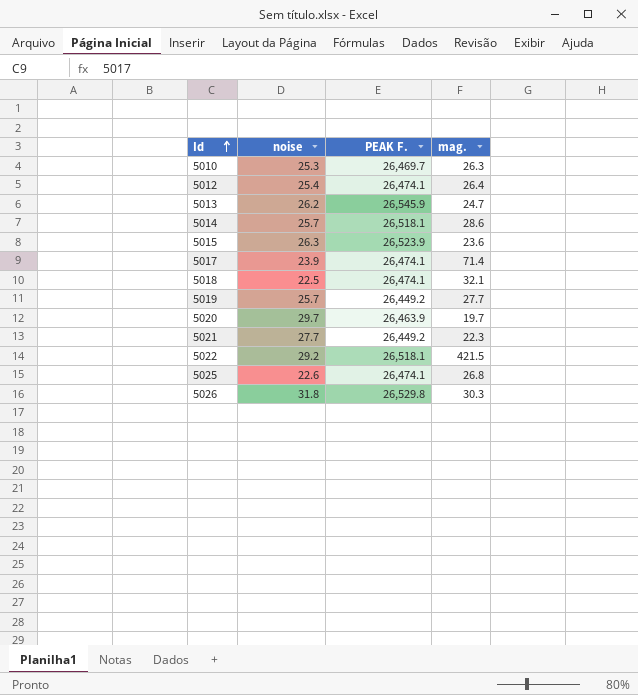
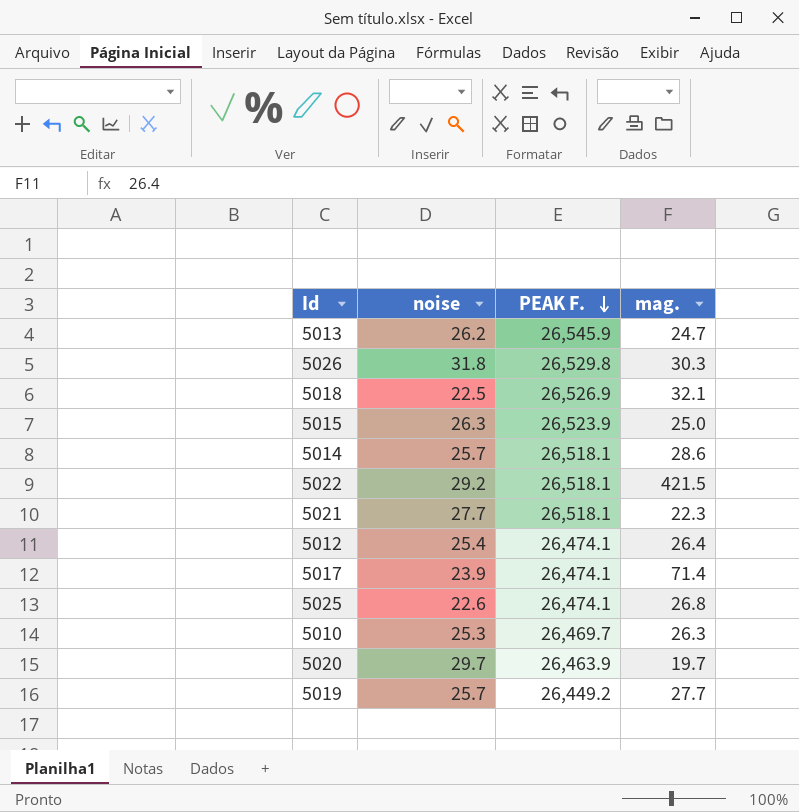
row order: Id ascending -> PEAK F. descending
5018 | PEAK F.: 26,474.1 -> 26,526.9
5015 | mag.: 23.6 -> 25.0
5021 | PEAK F.: 26,449.2 -> 26,518.1

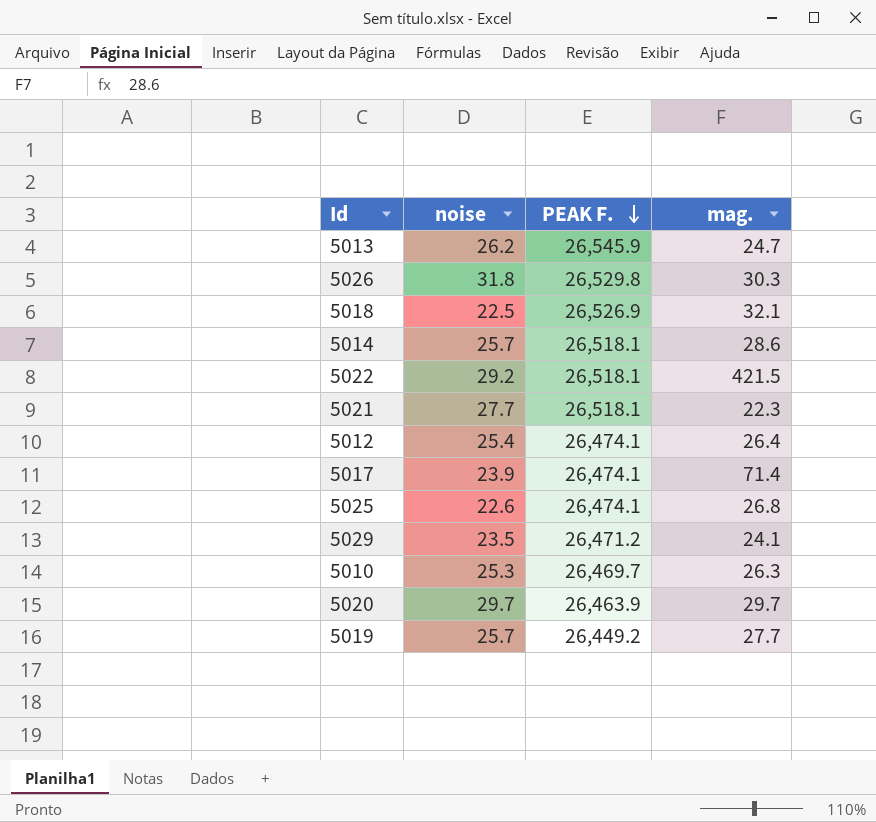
row 5015: 26.3 | 26,523.9 | 25.0 -> none
row 5029: none -> 23.5 | 26,471.2 | 24.1
5020 | mag.: 19.7 -> 29.7

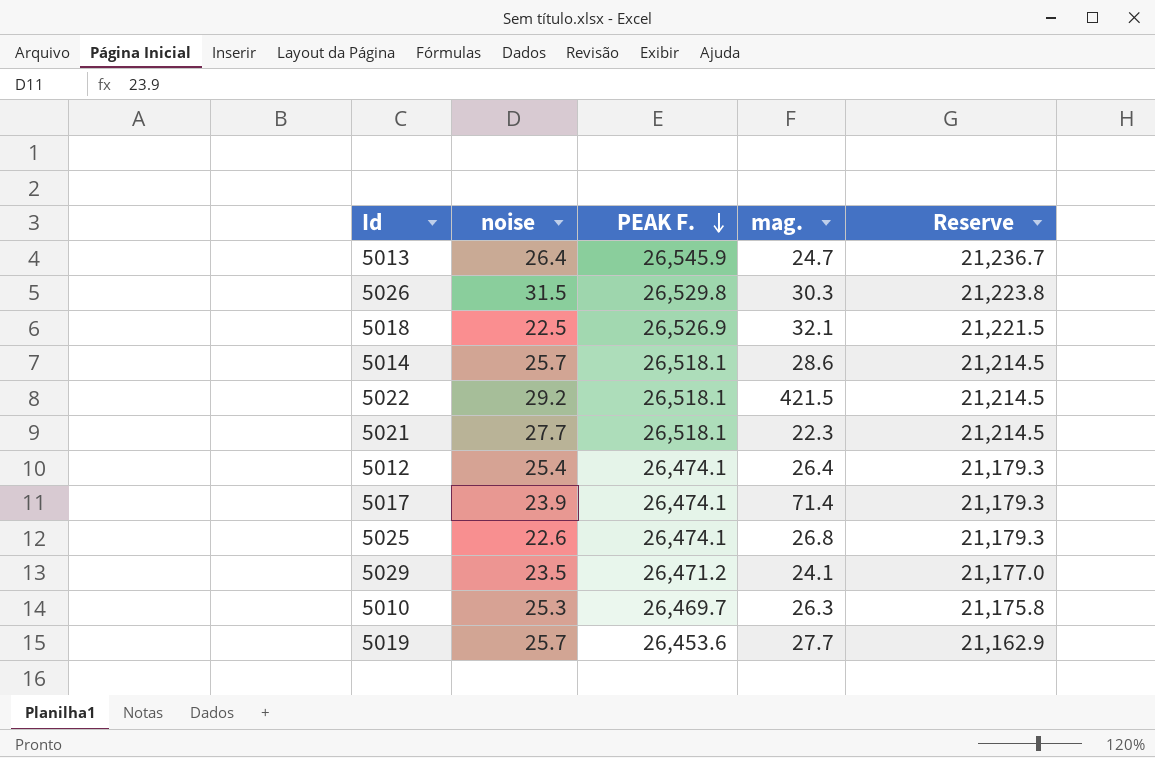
column Reserve | formula: none -> [PEAK F.] * 0.8
row 5020: 29.7 | 26,463.9 | 29.7 -> none
5013 | noise: 26.2 -> 26.4
5026 | noise: 31.8 -> 31.5
5019 | PEAK F.: 26,449.2 -> 26,453.6

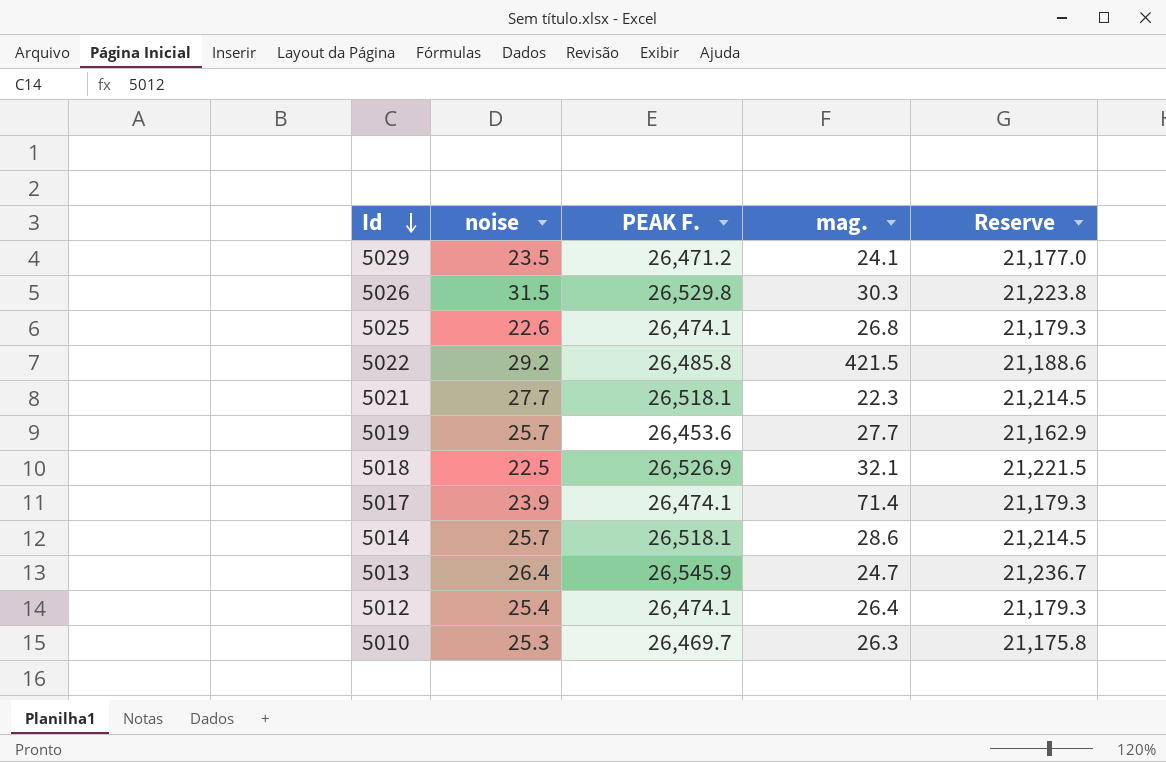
row order: PEAK F. descending -> Id descending
5022 | PEAK F.: 26,518.1 -> 26,485.8
5022 | Reserve: 21,214.5 -> 21,188.6

